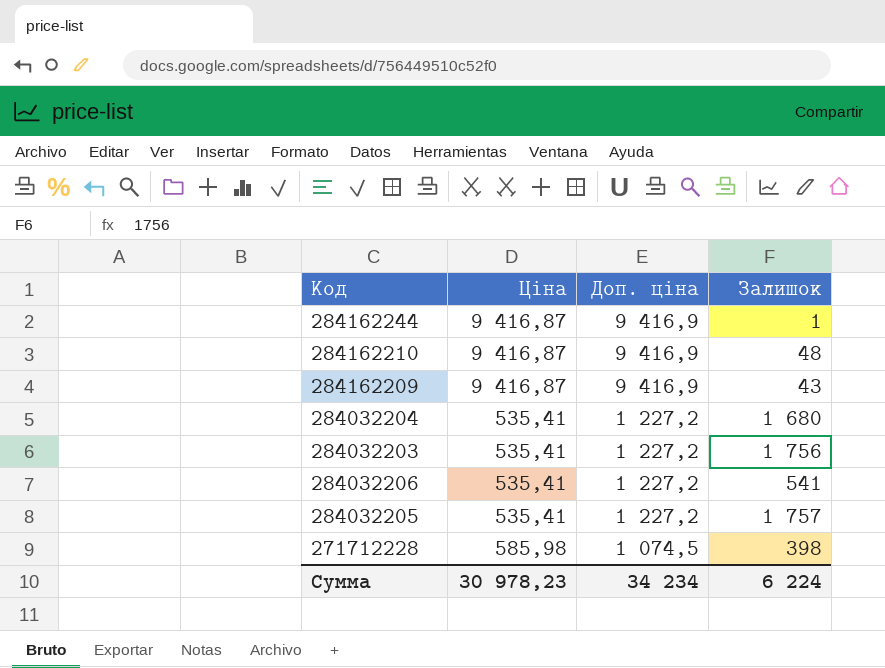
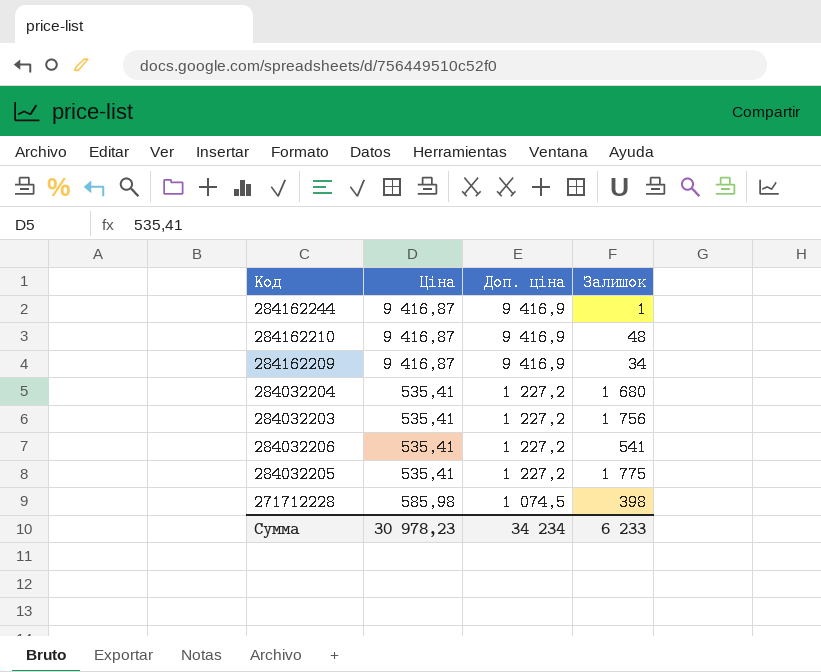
284162209 | Залишок: 43 -> 34
284032205 | Залишок: 1 757 -> 1 775
Сумма | Залишок: 6 224 -> 6 233

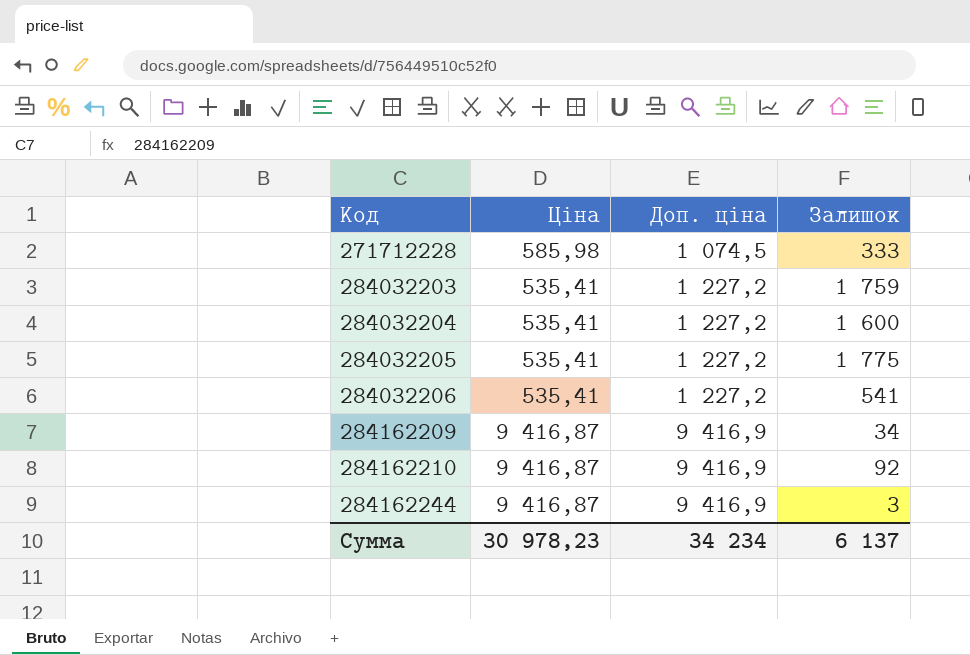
row order: Доп. ціна descending -> Код ascending
271712228 | Залишок: 398 -> 333
284032203 | Залишок: 1 756 -> 1 759
284032204 | Залишок: 1 680 -> 1 600
284162210 | Залишок: 48 -> 92
284162244 | Залишок: 1 -> 3
Сумма | Залишок: 6 233 -> 6 137

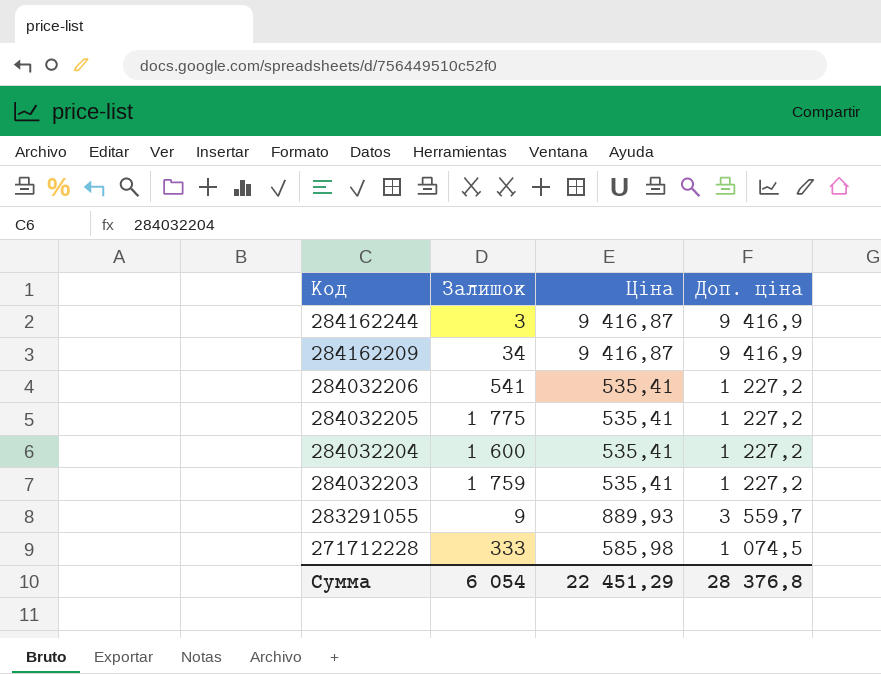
row order: Код ascending -> Код descending
column Залишок | position: 4 -> 2
row 284162210: 9 416,87 | 9 416,9 | 92 -> none
row 283291055: none -> 9 | 889,93 | 3 559,7
Сумма | Залишок: 6 137 -> 6 054
Сумма | Ціна: 30 978,23 -> 22 451,29
Сумма | Доп. ціна: 34 234 -> 28 376,8

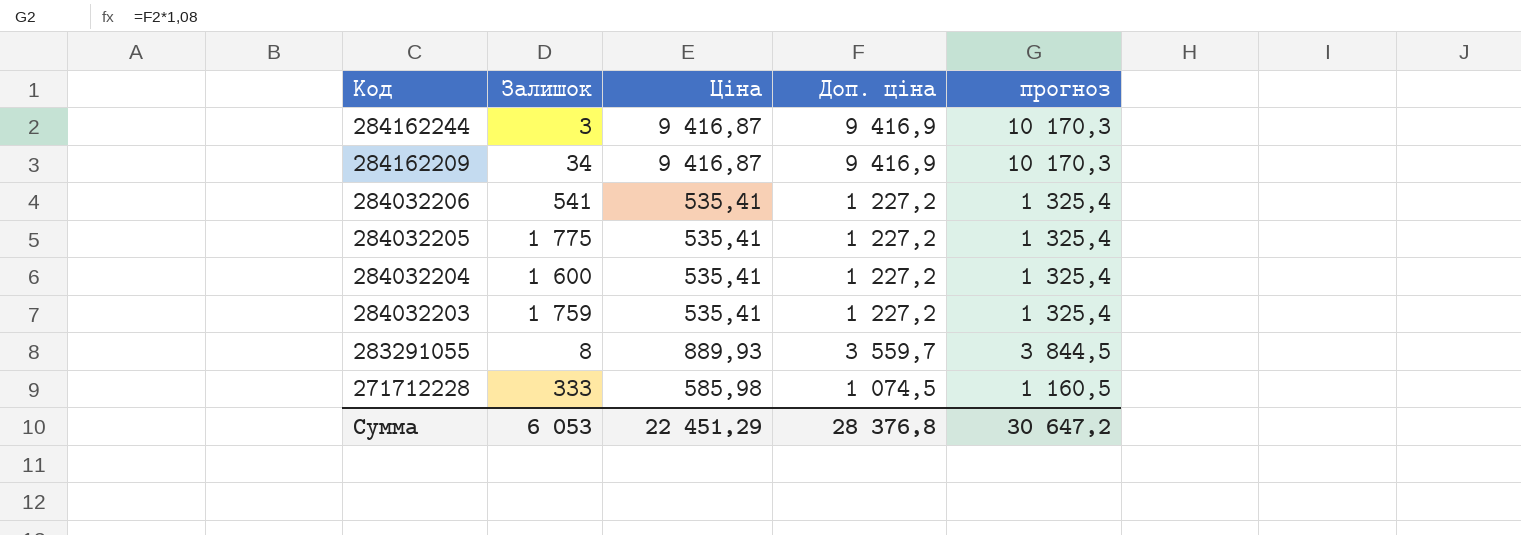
column прогноз | formula: none -> [Доп. ціна] * 1,08
283291055 | Залишок: 9 -> 8
Сумма | Залишок: 6 054 -> 6 053

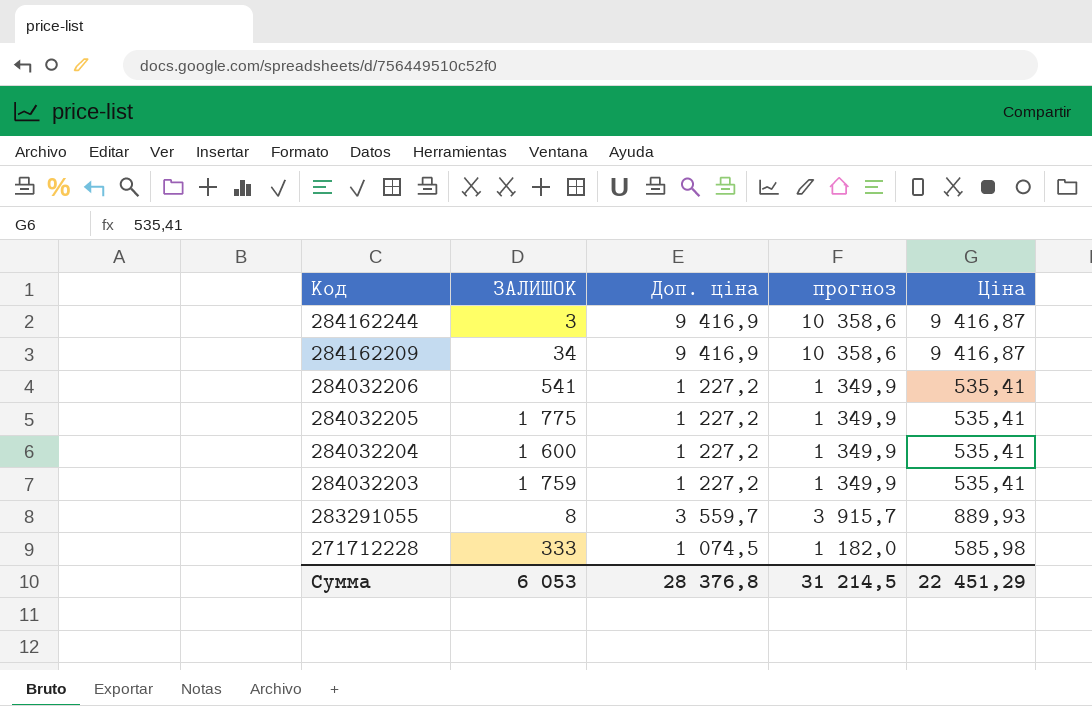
column name: Залишок -> ЗАЛИШОК
column прогноз | formula: [Доп. ціна] * 1,08 -> [Доп. ціна] * 1,1
column Ціна | position: 3 -> 5
Сумма | прогноз: 30 647,2 -> 31 214,5

